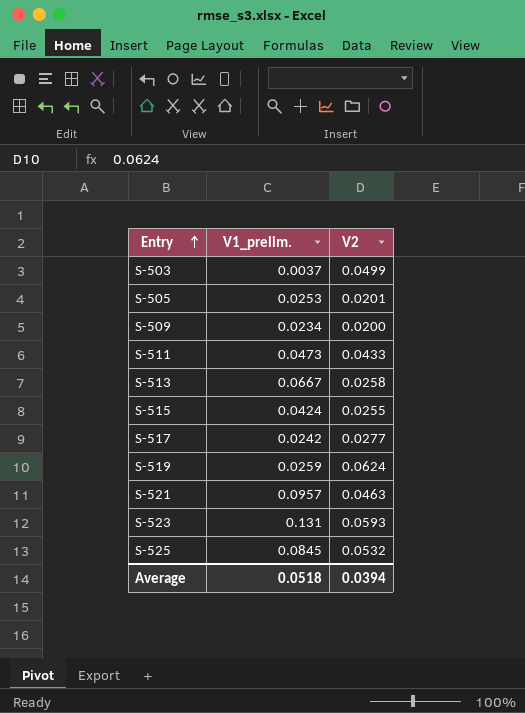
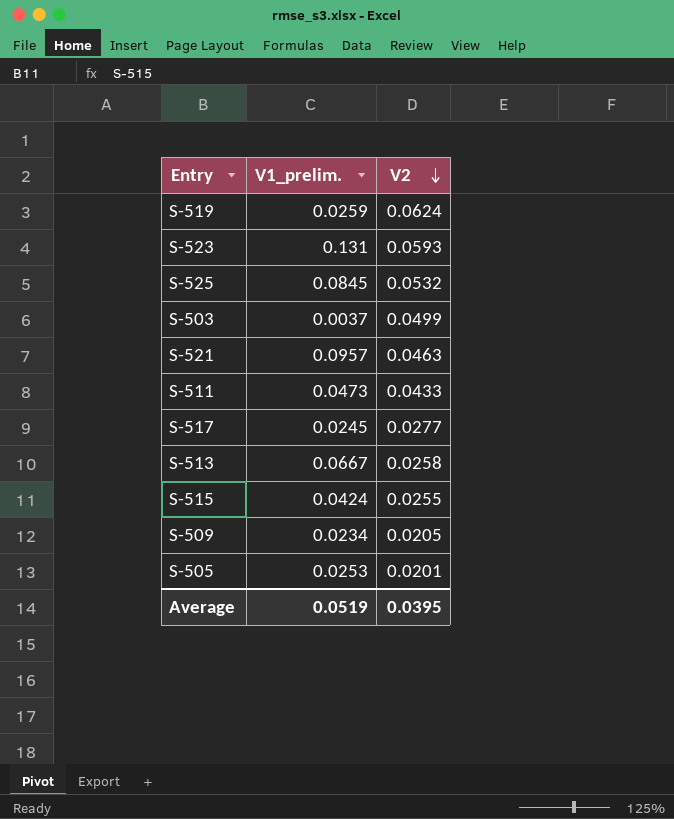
row order: Entry ascending -> V2 descending
S-517 | V1_prelim.: 0.0242 -> 0.0245
S-509 | V2: 0.0200 -> 0.0205
Average | V1_prelim.: 0.0518 -> 0.0519
Average | V2: 0.0394 -> 0.0395

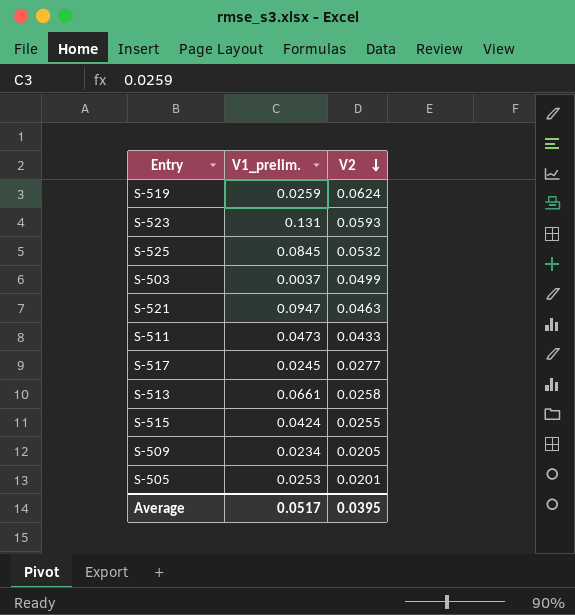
S-521 | V1_prelim.: 0.0957 -> 0.0947
S-513 | V1_prelim.: 0.0667 -> 0.0661
Average | V1_prelim.: 0.0519 -> 0.0517

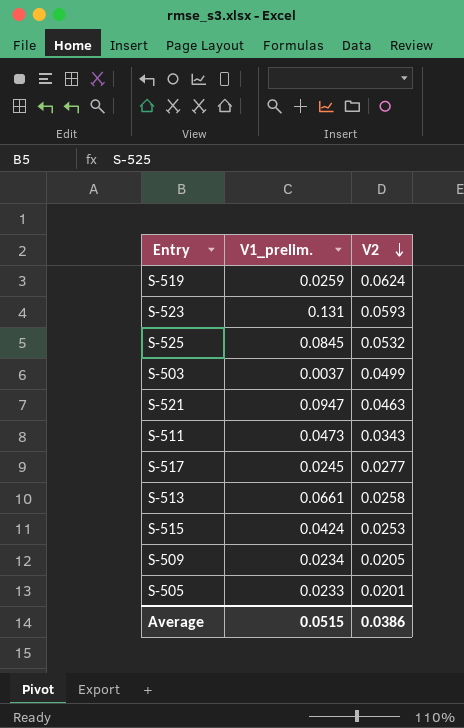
S-511 | V2: 0.0433 -> 0.0343
S-515 | V2: 0.0255 -> 0.0253
S-505 | V1_prelim.: 0.0253 -> 0.0233
Average | V1_prelim.: 0.0517 -> 0.0515
Average | V2: 0.0395 -> 0.0386

